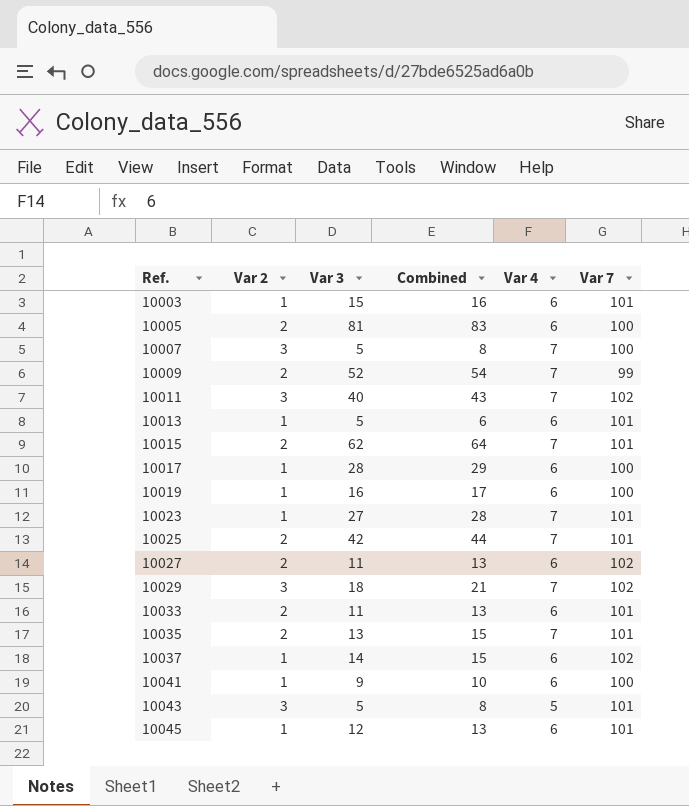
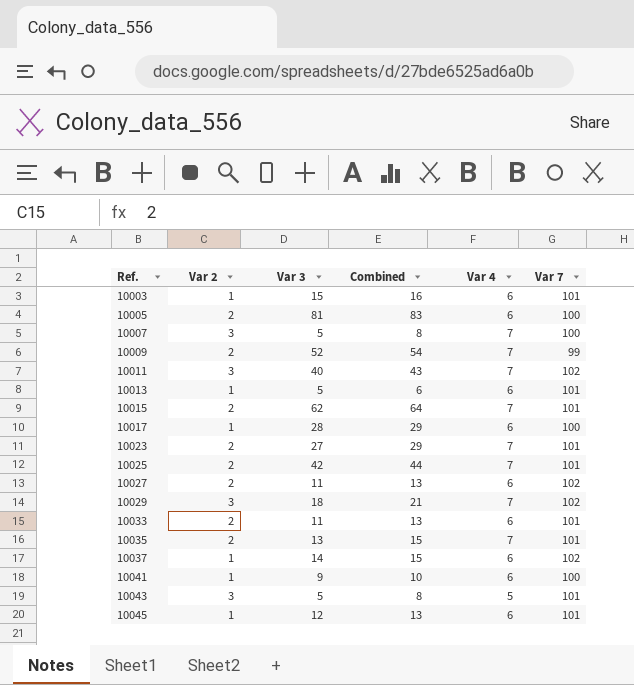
row 10019: 1 | 16 | 17 | 6 | 100 -> none
10023 | Var 2: 1 -> 2
10023 | Combined: 28 -> 29

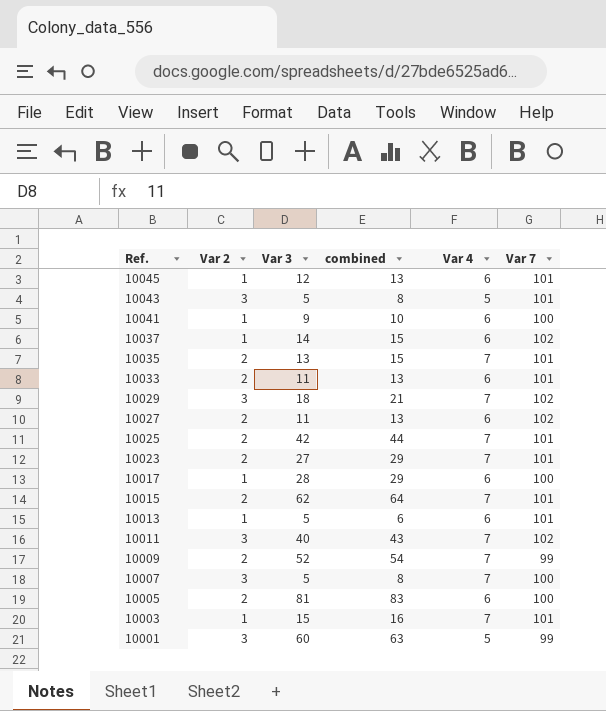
row order: Ref. ascending -> Ref. descending
column name: Combined -> combined
10003 | Var 4: 6 -> 7
row 10001: none -> 3 | 60 | 63 | 5 | 99

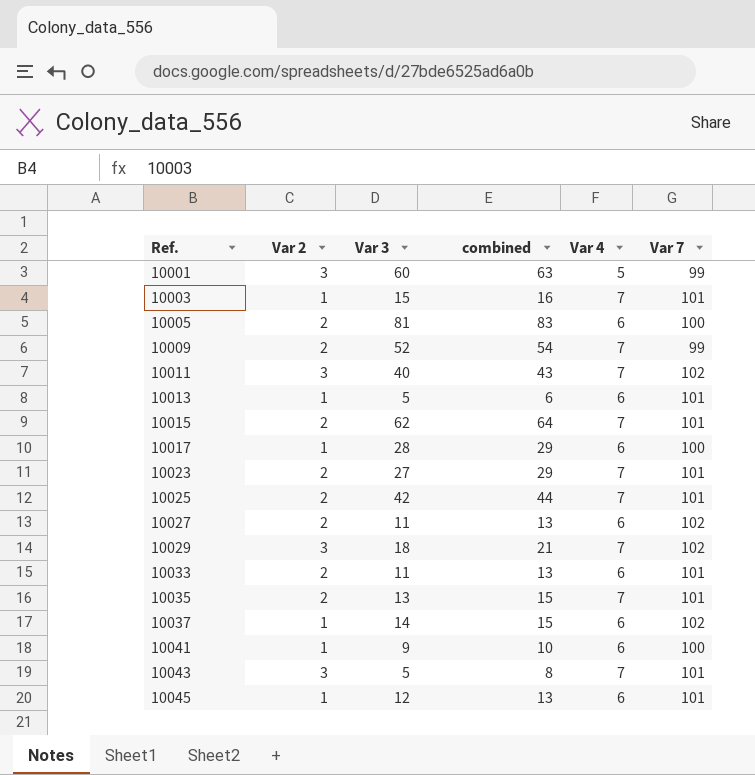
row order: Ref. descending -> Ref. ascending
row 10007: 3 | 5 | 8 | 7 | 100 -> none
10043 | Var 4: 5 -> 7

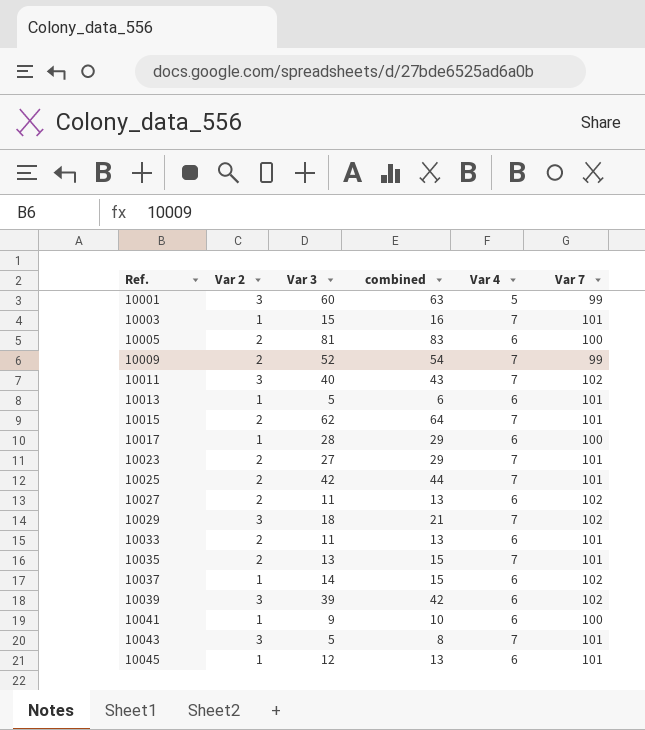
row 10039: none -> 3 | 39 | 42 | 6 | 102

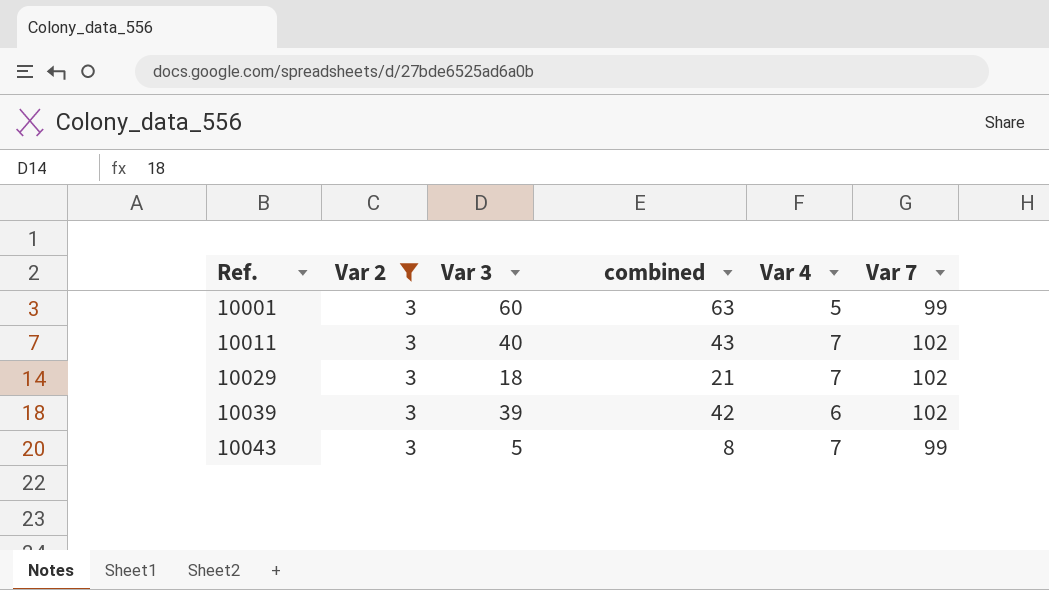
filter: none -> Var 2 = 3
10043 | Var 7: 101 -> 99

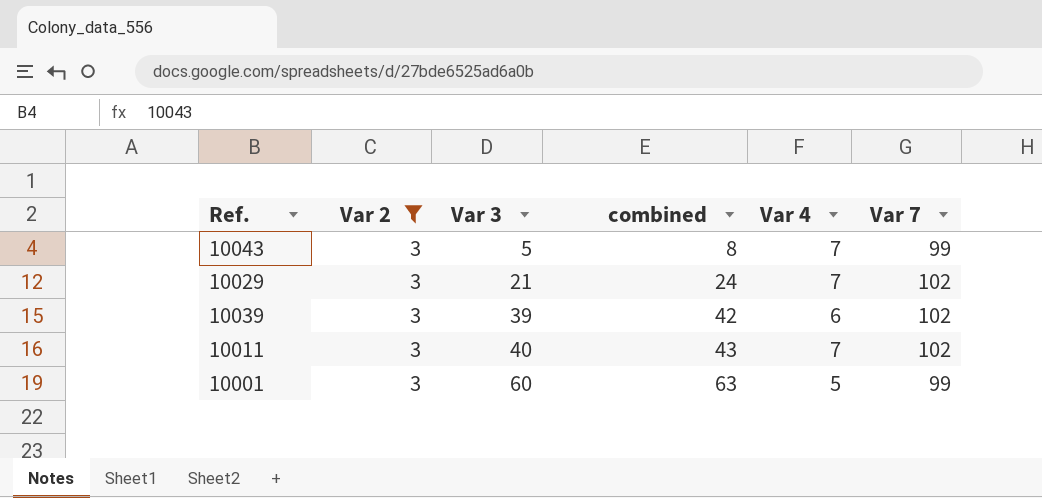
row order: Ref. ascending -> Var 3 ascending
10029 | Var 3: 18 -> 21
10029 | combined: 21 -> 24

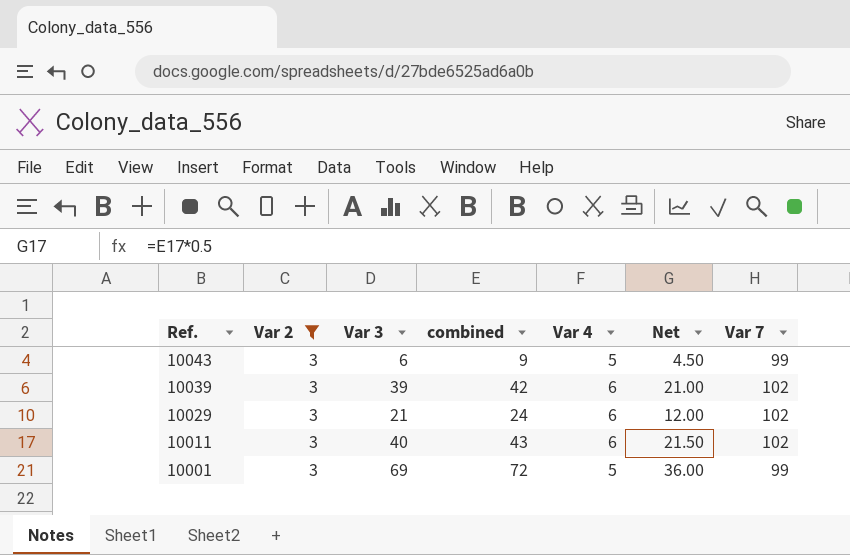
row order: Var 3 ascending -> Ref. descending
column Net | formula: none -> [combined] * 0.5
10043 | Var 3: 5 -> 6
10043 | combined: 8 -> 9
10043 | Var 4: 7 -> 5
10029 | Var 4: 7 -> 6
10011 | Var 4: 7 -> 6
10001 | Var 3: 60 -> 69
10001 | combined: 63 -> 72

